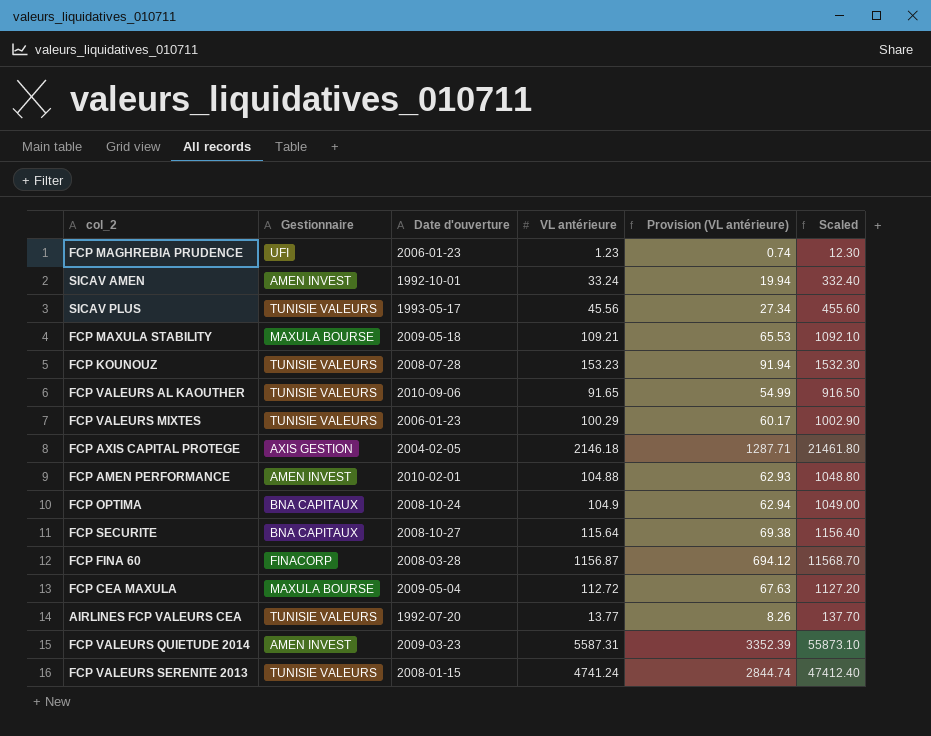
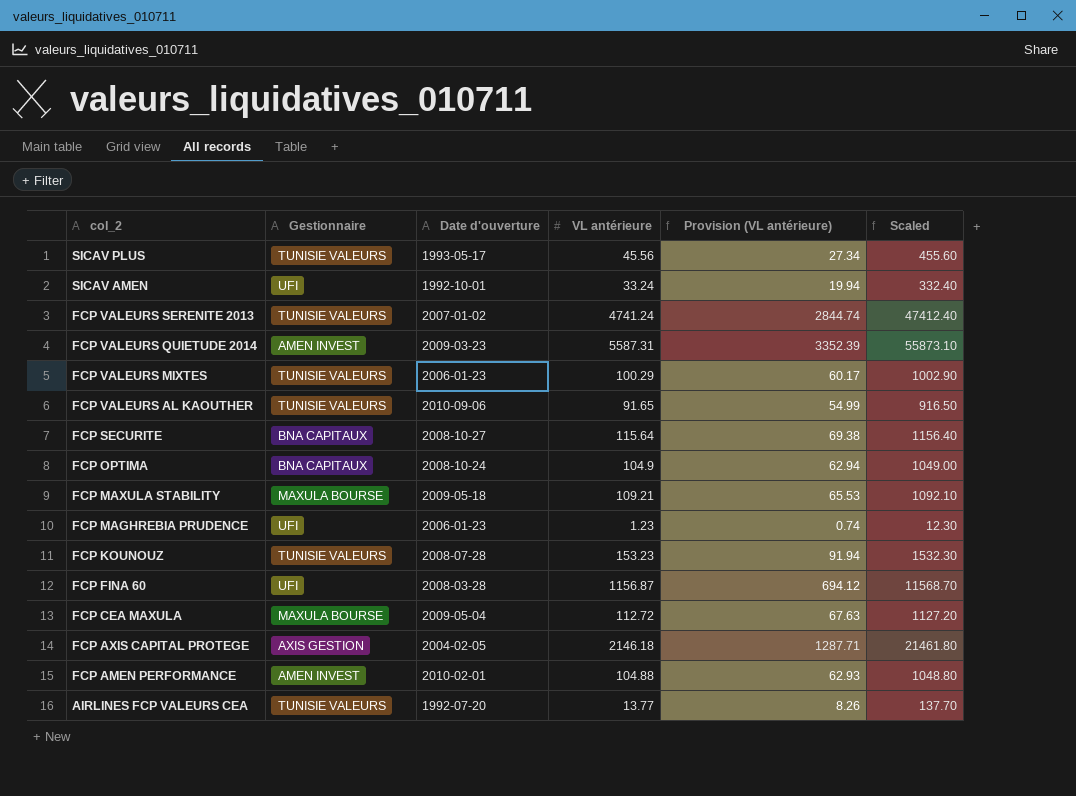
row order: none -> col_2 descending
SICAV AMEN | Gestionnaire: AMEN INVEST -> UFI
FCP VALEURS SERENITE 2013 | Date d'ouverture: 2008-01-15 -> 2007-01-02
FCP FINA 60 | Gestionnaire: FINACORP -> UFI

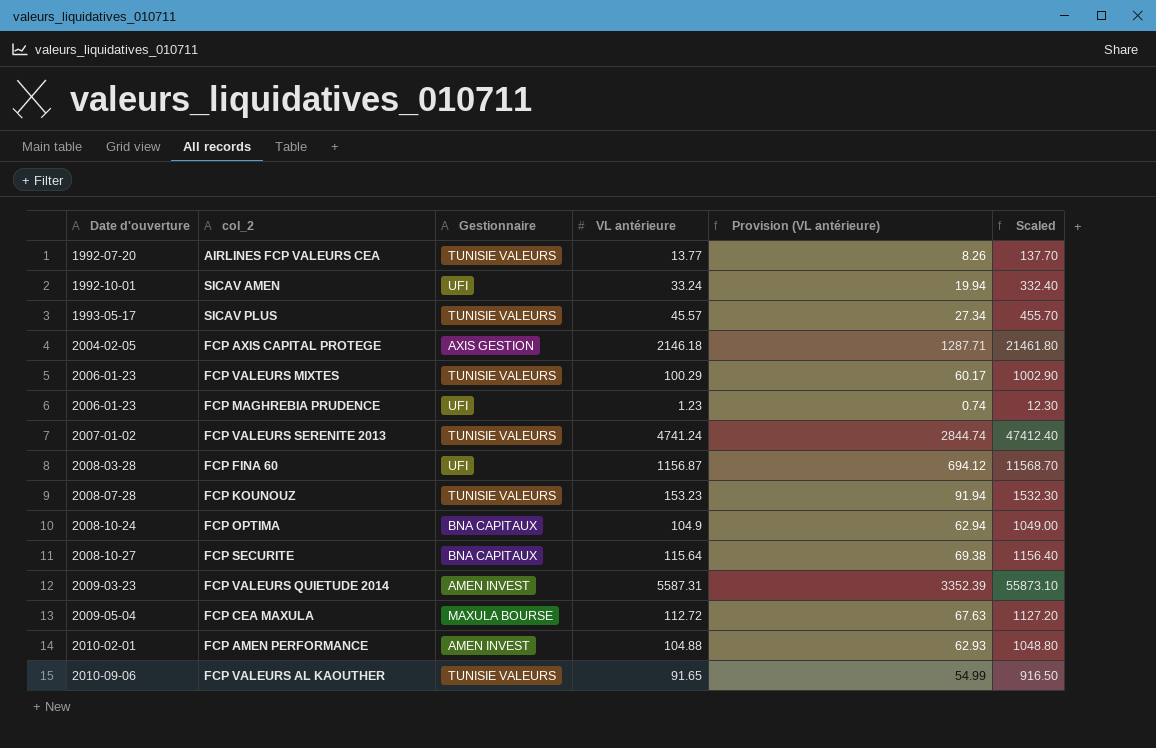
row order: col_2 descending -> Date d'ouverture ascending
column Date d'ouverture | position: 3 -> 1
row FCP MAXULA STABILITY: MAXULA BOURSE | 2009-05-18 | 109.21 | 65.53 | 1092.10 -> none
SICAV PLUS | VL antérieure: 45.56 -> 45.57
SICAV PLUS | Scaled: 455.60 -> 455.70

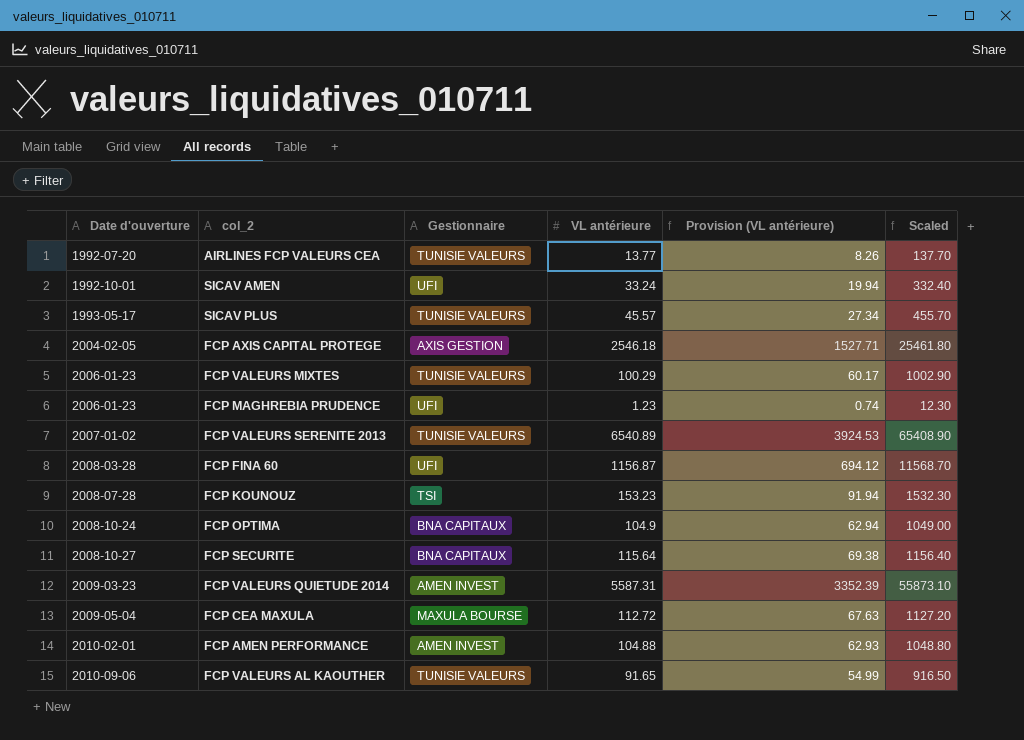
FCP AXIS CAPITAL PROTEGE | VL antérieure: 2146.18 -> 2546.18
FCP AXIS CAPITAL PROTEGE | Provision (VL antérieure): 1287.71 -> 1527.71
FCP AXIS CAPITAL PROTEGE | Scaled: 21461.80 -> 25461.80
FCP VALEURS SERENITE 2013 | VL antérieure: 4741.24 -> 6540.89
FCP VALEURS SERENITE 2013 | Provision (VL antérieure): 2844.74 -> 3924.53
FCP VALEURS SERENITE 2013 | Scaled: 47412.40 -> 65408.90
FCP KOUNOUZ | Gestionnaire: TUNISIE VALEURS -> TSI

